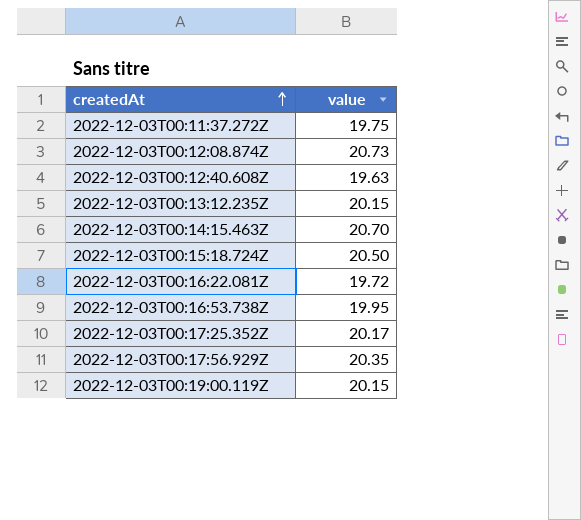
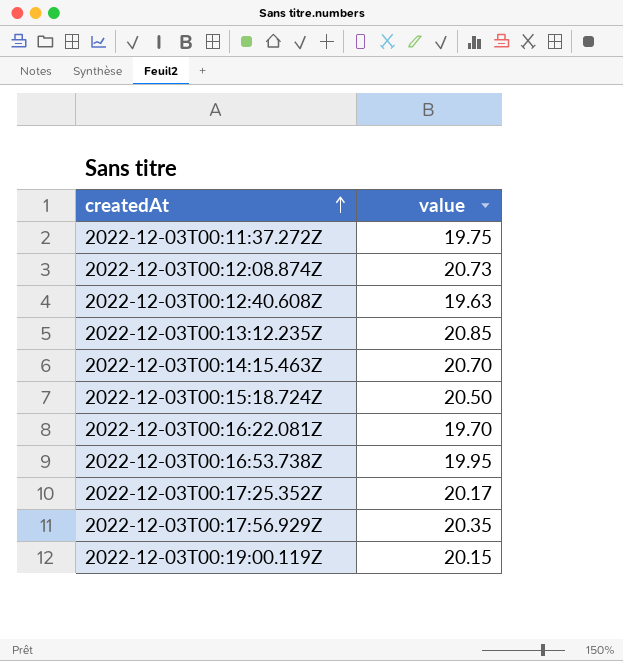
2022-12-03T00:13:12.235Z | value: 20.15 -> 20.85
2022-12-03T00:16:22.081Z | value: 19.72 -> 19.70

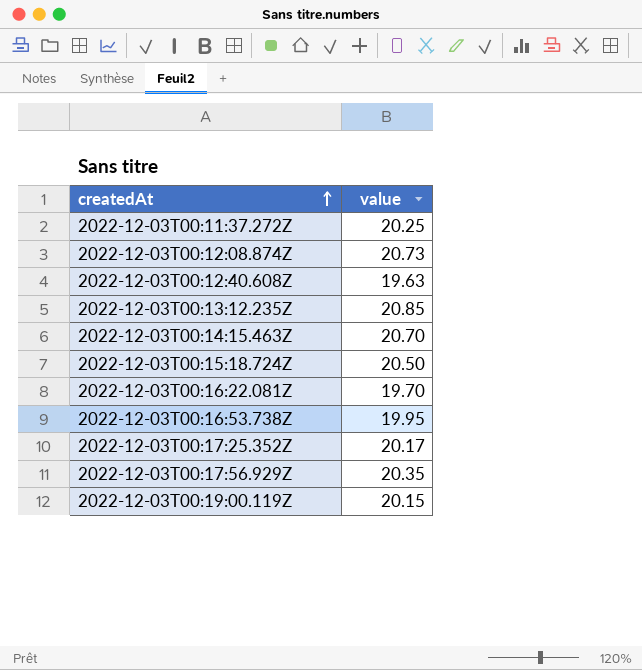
2022-12-03T00:11:37.272Z | value: 19.75 -> 20.25

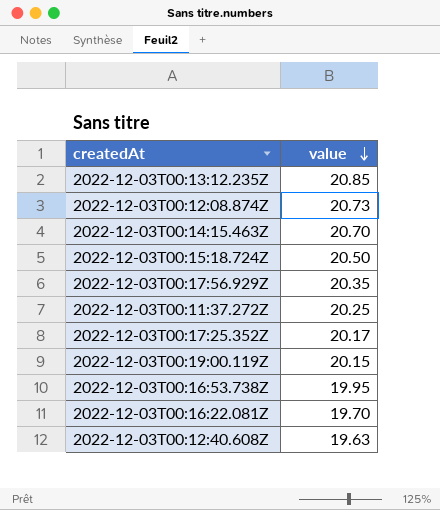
row order: createdAt ascending -> value descending

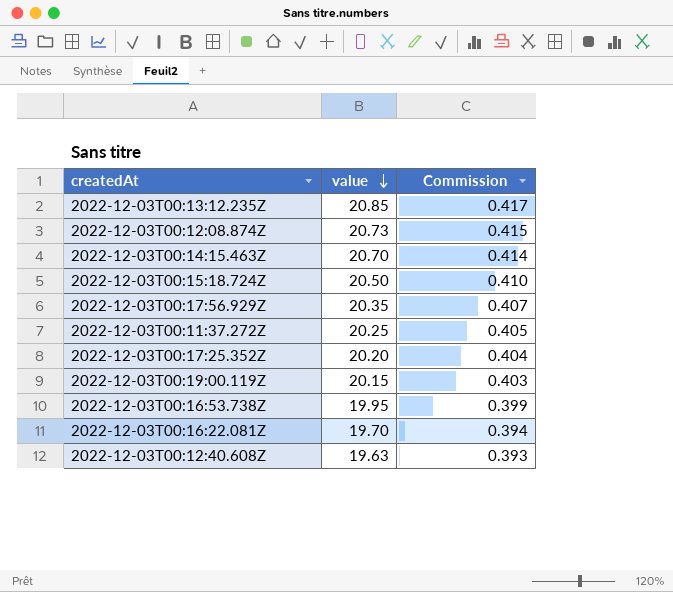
column Commission | formula: none -> [value] * 0.02
2022-12-03T00:17:25.352Z | value: 20.17 -> 20.20

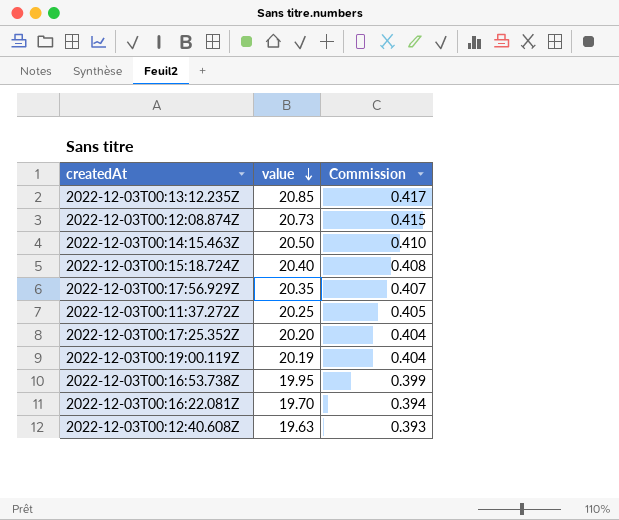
2022-12-03T00:14:15.463Z | value: 20.70 -> 20.50
2022-12-03T00:14:15.463Z | Commission: 0.414 -> 0.410
2022-12-03T00:15:18.724Z | value: 20.50 -> 20.40
2022-12-03T00:15:18.724Z | Commission: 0.410 -> 0.408
2022-12-03T00:19:00.119Z | value: 20.15 -> 20.19
2022-12-03T00:19:00.119Z | Commission: 0.403 -> 0.404

